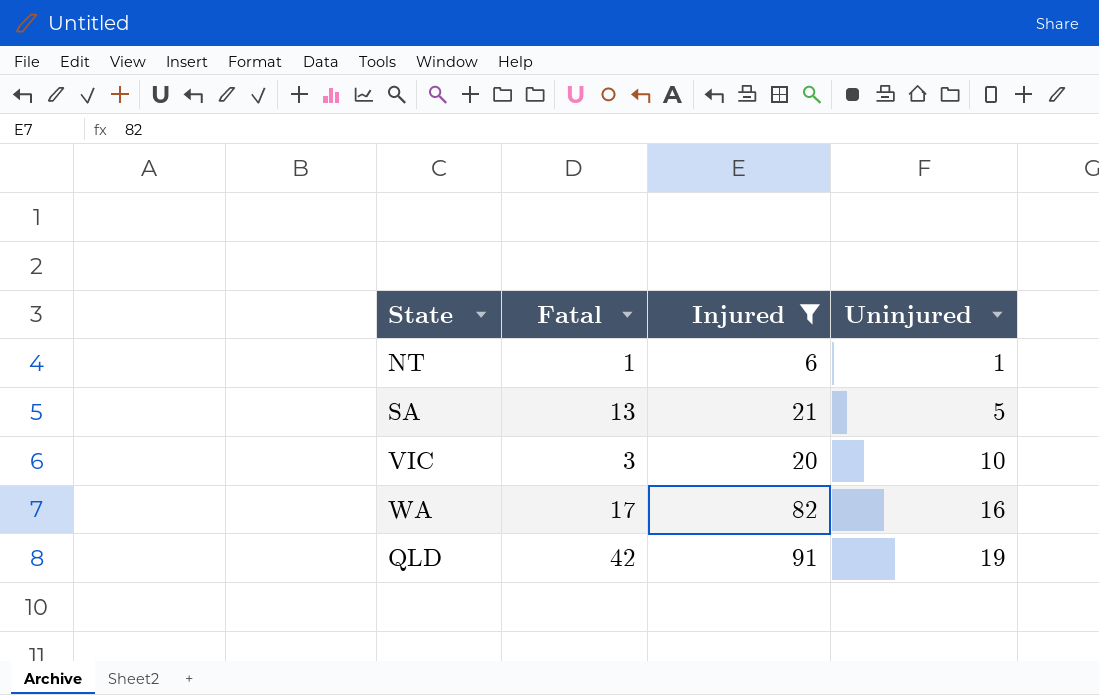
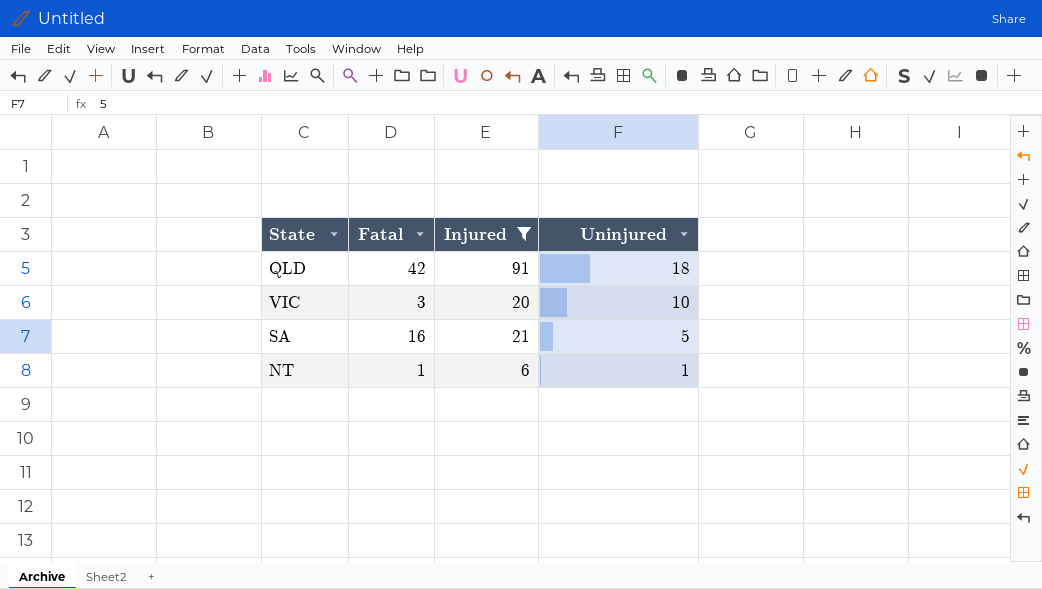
row order: Uninjured ascending -> Uninjured descending
row WA: 17 | 82 | 16 -> none
QLD | Uninjured: 19 -> 18
SA | Fatal: 13 -> 16

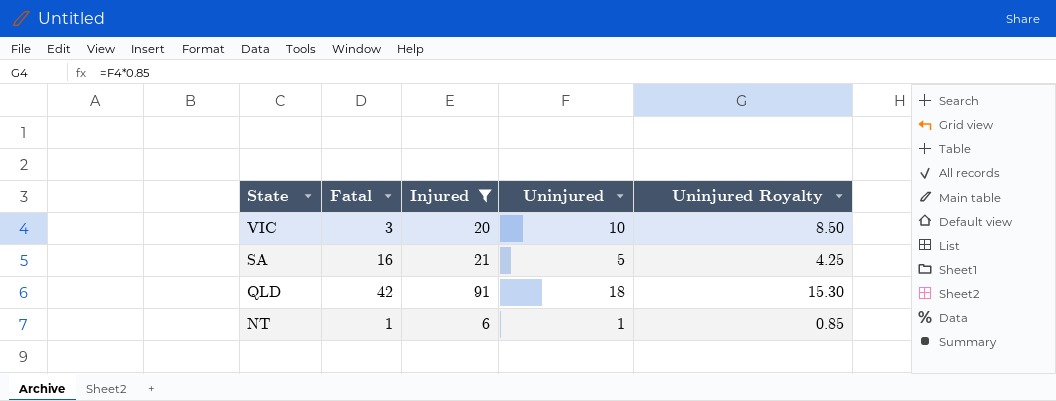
row order: Uninjured descending -> State descending
column Uninjured Royalty | formula: none -> [Uninjured] * 0.85

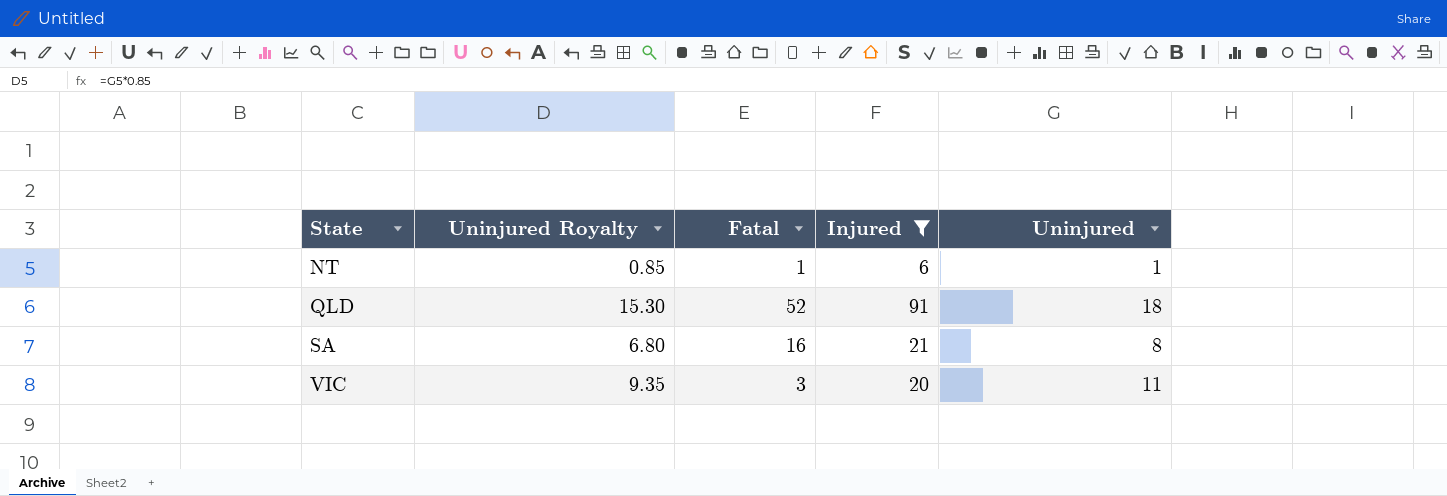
row order: State descending -> State ascending
column Uninjured Royalty | position: 5 -> 2
QLD | Fatal: 42 -> 52
SA | Uninjured Royalty: 4.25 -> 6.80
SA | Uninjured: 5 -> 8
VIC | Uninjured Royalty: 8.50 -> 9.35
VIC | Uninjured: 10 -> 11

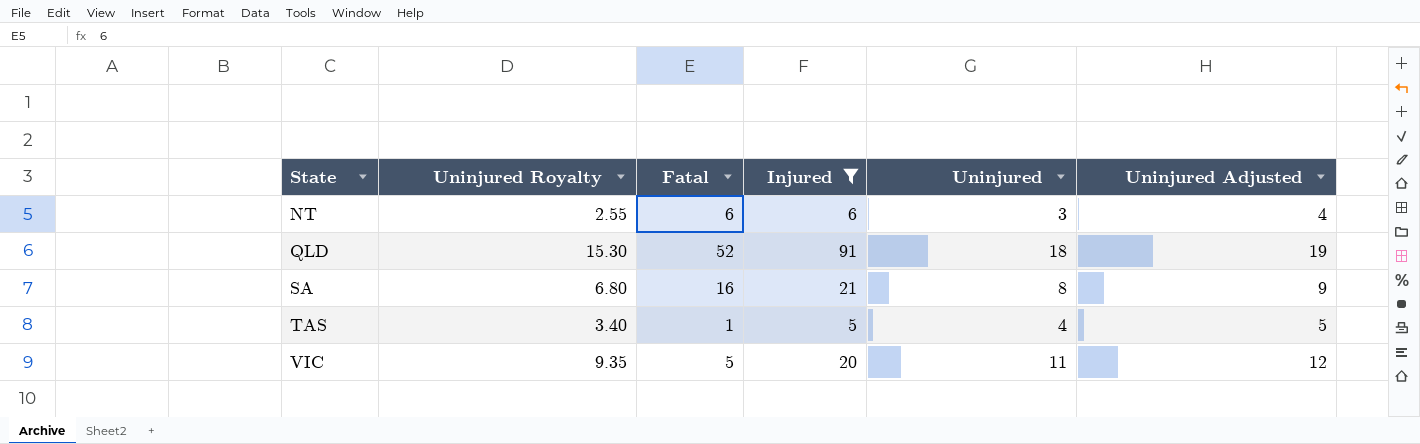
column Uninjured Adjusted | formula: none -> [Uninjured] + 1
NT | Uninjured Royalty: 0.85 -> 2.55
NT | Fatal: 1 -> 6
NT | Uninjured: 1 -> 3
row TAS: none -> 3.40 | 1 | 5 | 4 | 5
VIC | Fatal: 3 -> 5

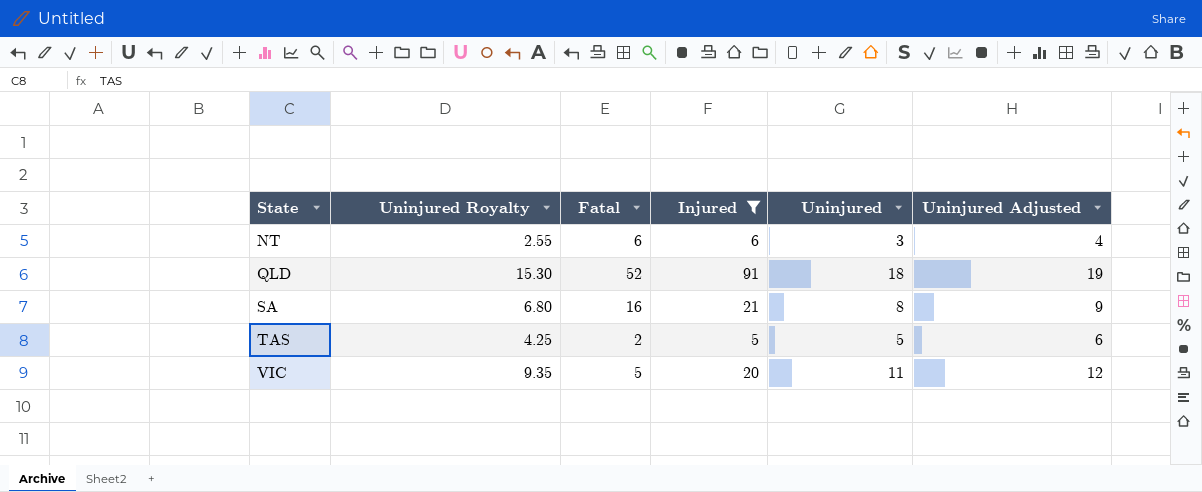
TAS | Uninjured Royalty: 3.40 -> 4.25
TAS | Fatal: 1 -> 2
TAS | Uninjured: 4 -> 5
TAS | Uninjured Adjusted: 5 -> 6

